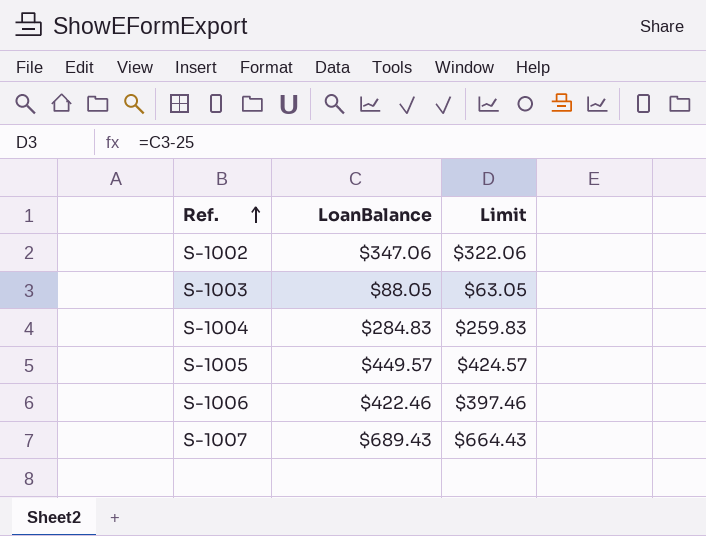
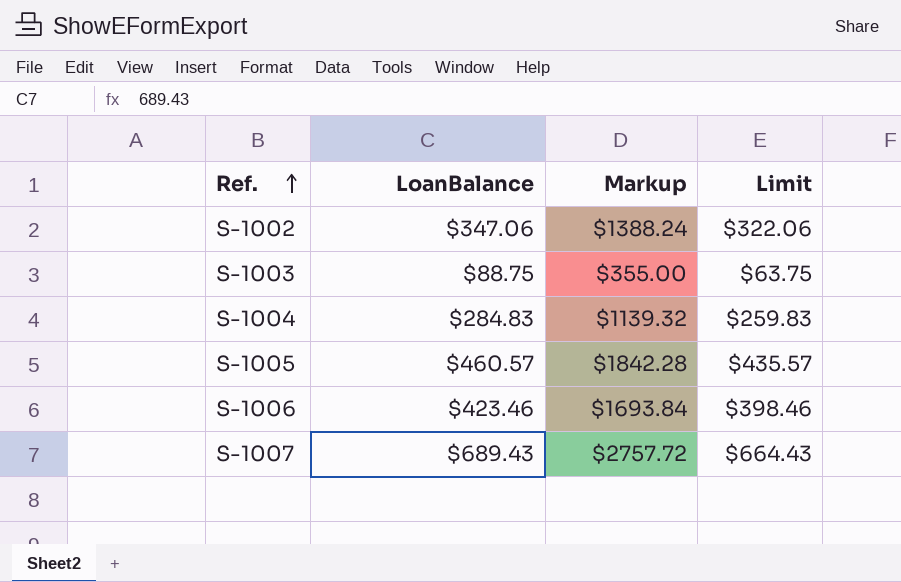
column Markup | formula: none -> [LoanBalance] * 4
S-1003 | LoanBalance: $88.05 -> $88.75
S-1003 | Limit: $63.05 -> $63.75
S-1005 | LoanBalance: $449.57 -> $460.57
S-1005 | Limit: $424.57 -> $435.57
S-1006 | LoanBalance: $422.46 -> $423.46
S-1006 | Limit: $397.46 -> $398.46

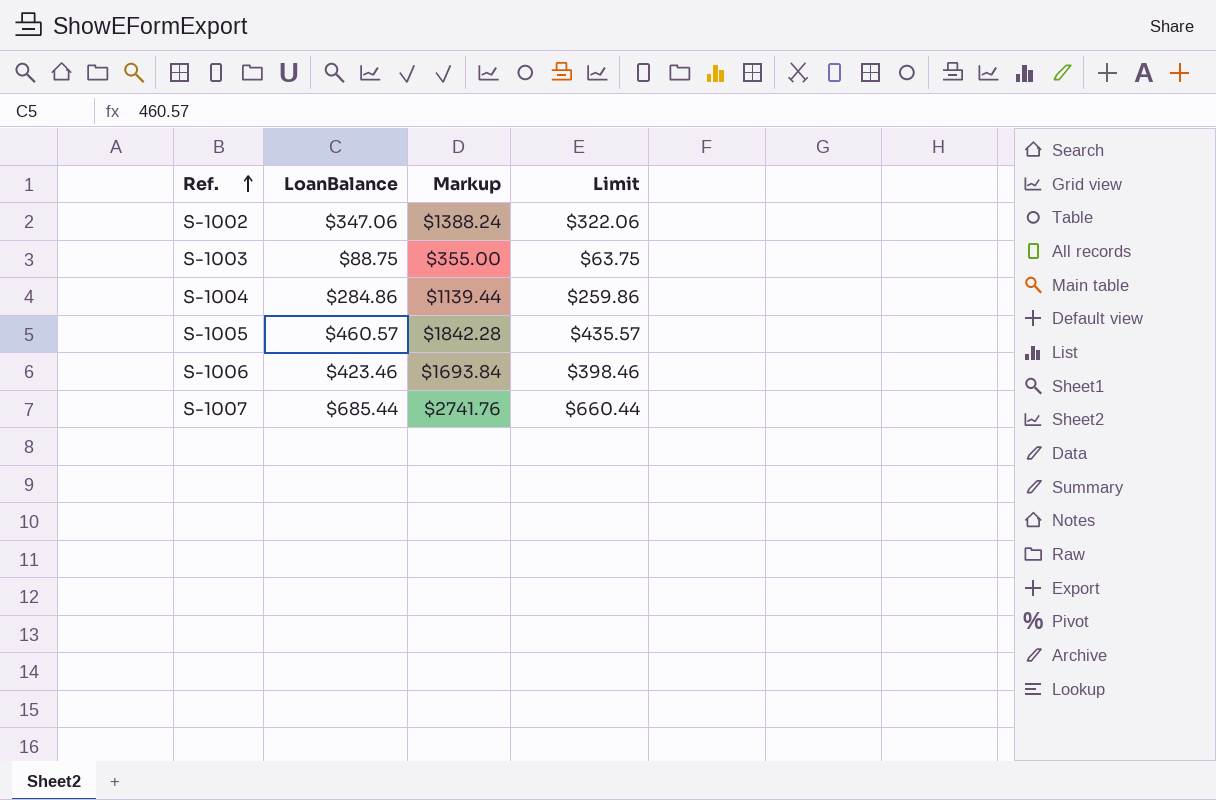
S-1004 | LoanBalance: $284.83 -> $284.86
S-1004 | Markup: $1139.32 -> $1139.44
S-1004 | Limit: $259.83 -> $259.86
S-1007 | LoanBalance: $689.43 -> $685.44
S-1007 | Markup: $2757.72 -> $2741.76
S-1007 | Limit: $664.43 -> $660.44

